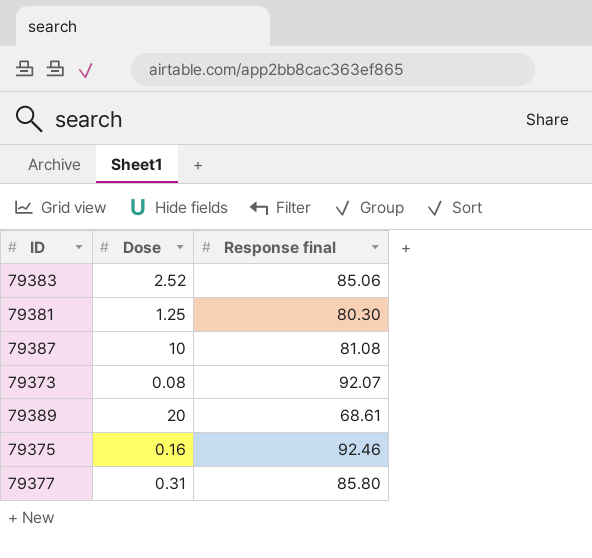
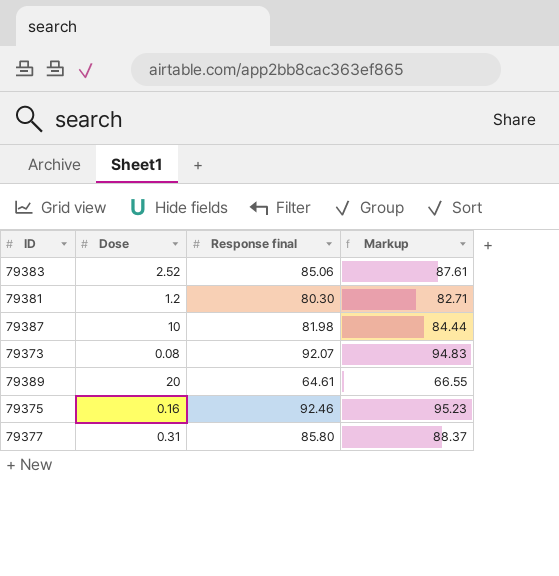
column Markup | formula: none -> [Response final] * 1.03
79381 | Dose: 1.25 -> 1.2
79387 | Response final: 81.08 -> 81.98
79389 | Response final: 68.61 -> 64.61

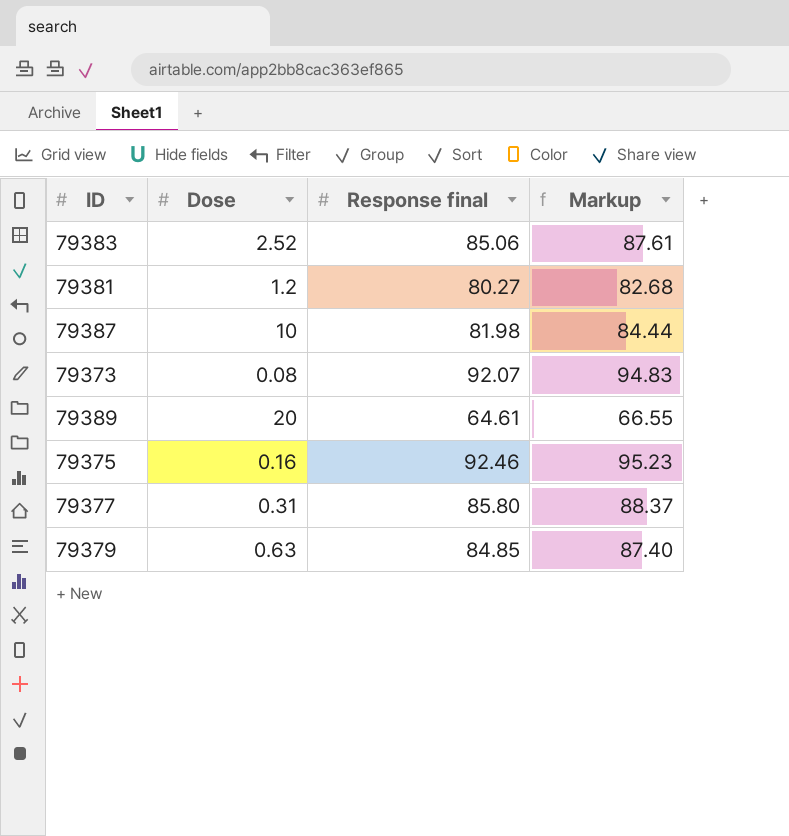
79381 | Response final: 80.30 -> 80.27
79381 | Markup: 82.71 -> 82.68
row 79379: none -> 0.63 | 84.85 | 87.40

